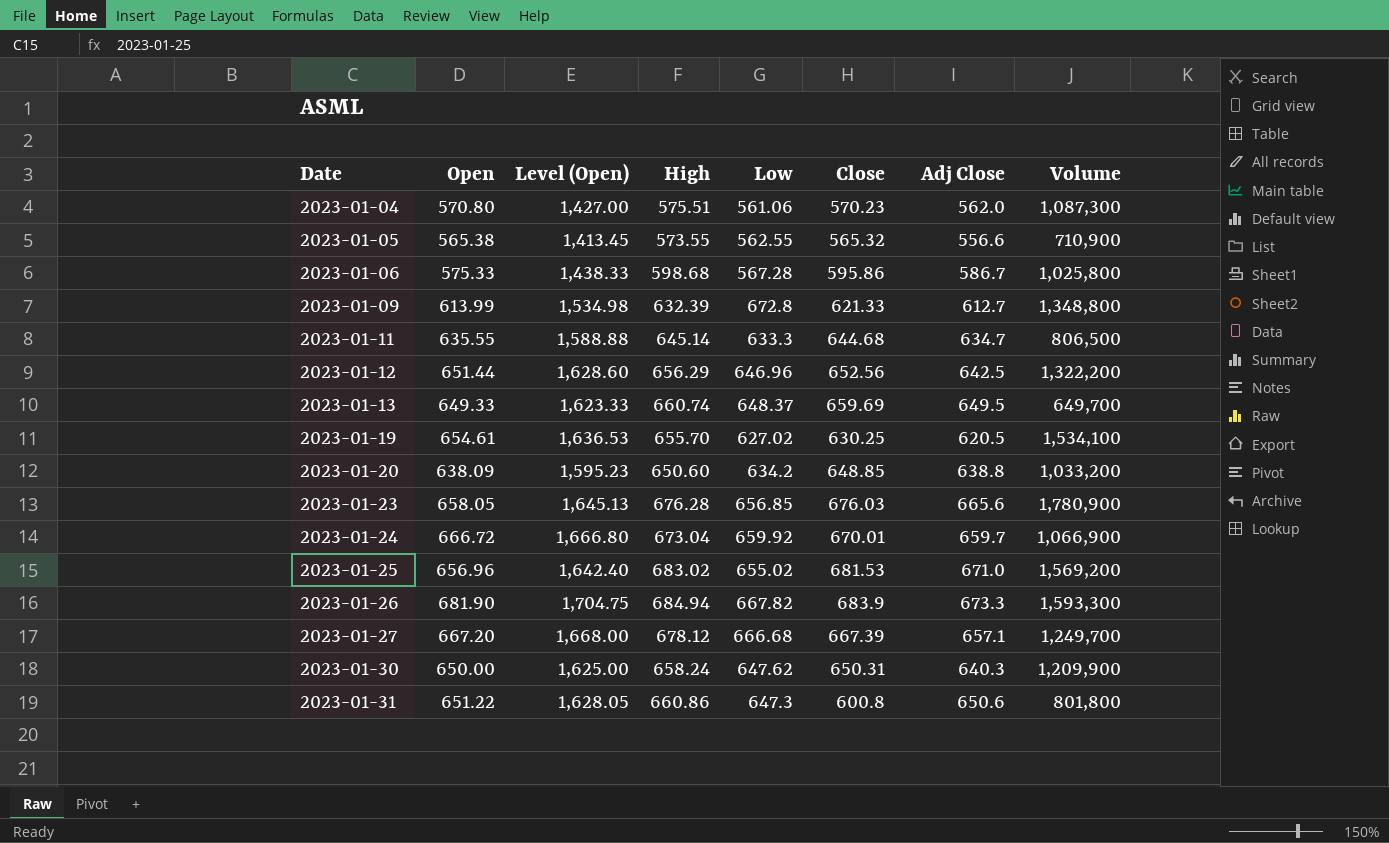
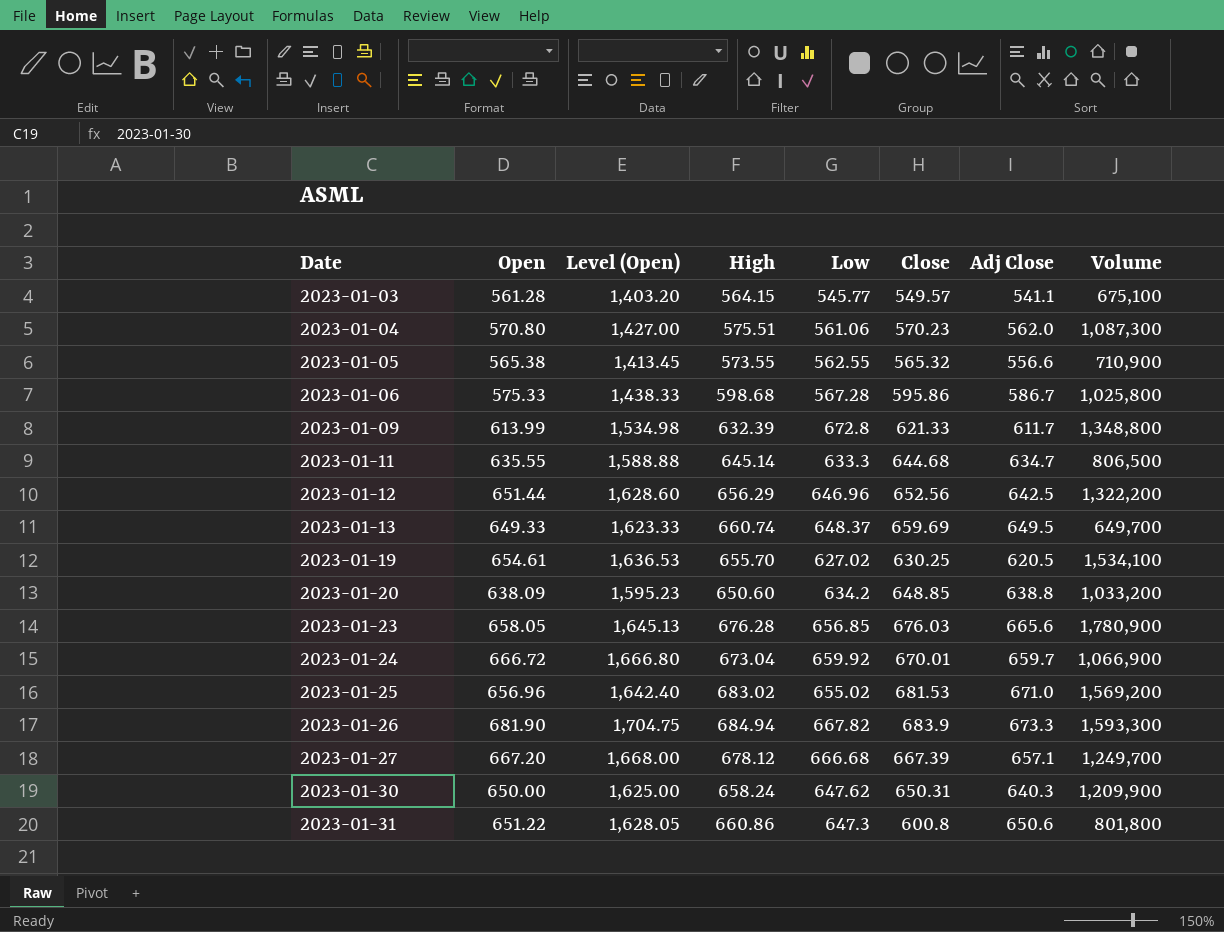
row 2023-01-03: none -> 561.28 | 1,403.20 | 564.15 | 545.77 | 549.57 | 541.1 | 675,100
2023-01-09 | Adj Close: 612.7 -> 611.7

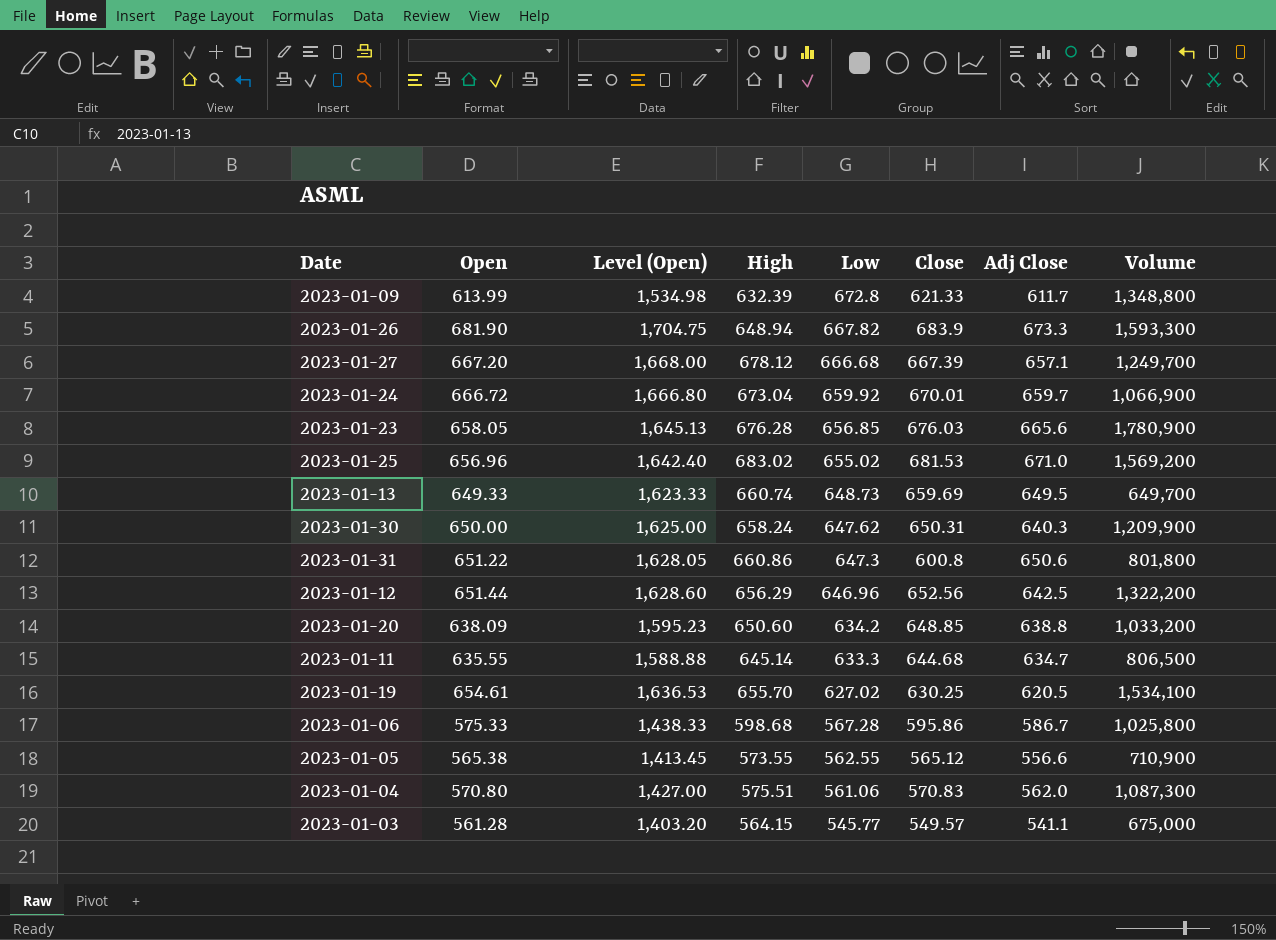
row order: Date ascending -> Low descending
2023-01-26 | High: 684.94 -> 648.94
2023-01-13 | Low: 648.37 -> 648.73
2023-01-05 | Close: 565.32 -> 565.12
2023-01-04 | Close: 570.23 -> 570.83
2023-01-03 | Volume: 675,100 -> 675,000

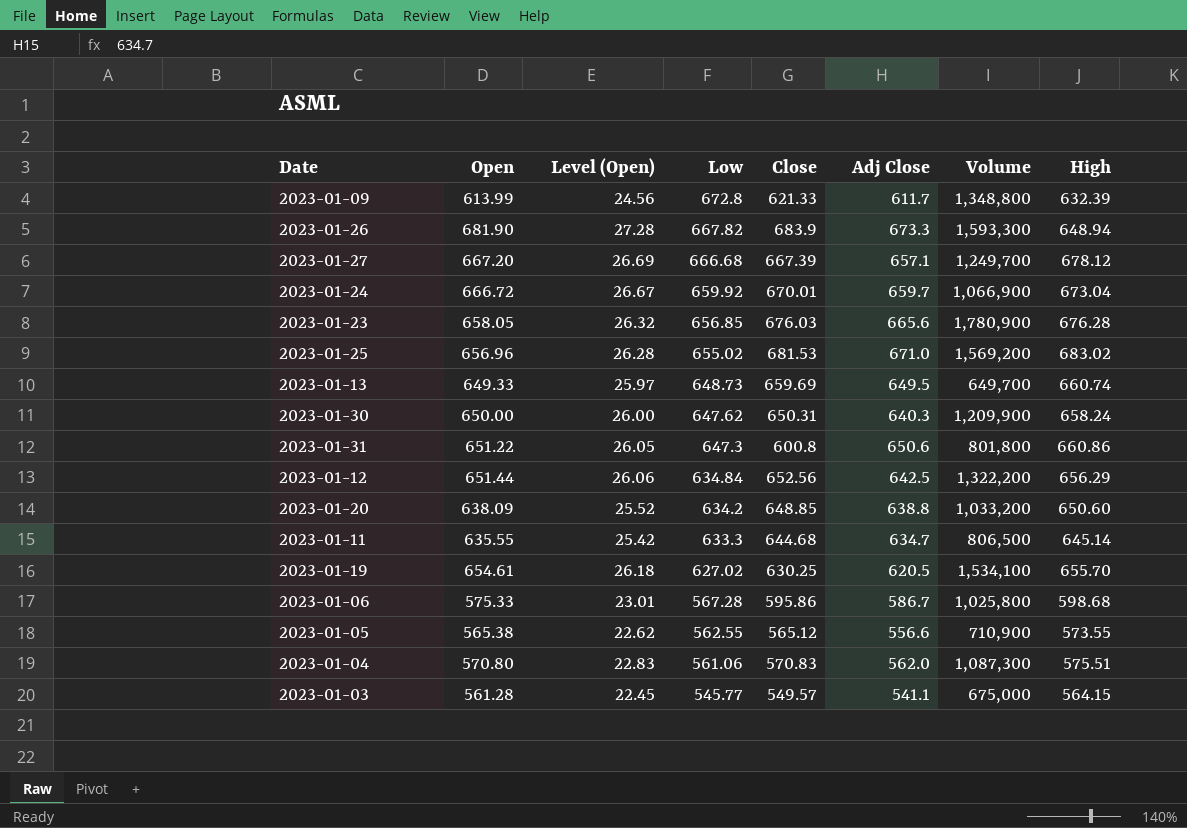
column Level (Open) | formula: [Open] * 2.5 -> [Open] * 0.04
column High | position: 4 -> 8
2023-01-12 | Low: 646.96 -> 634.84

